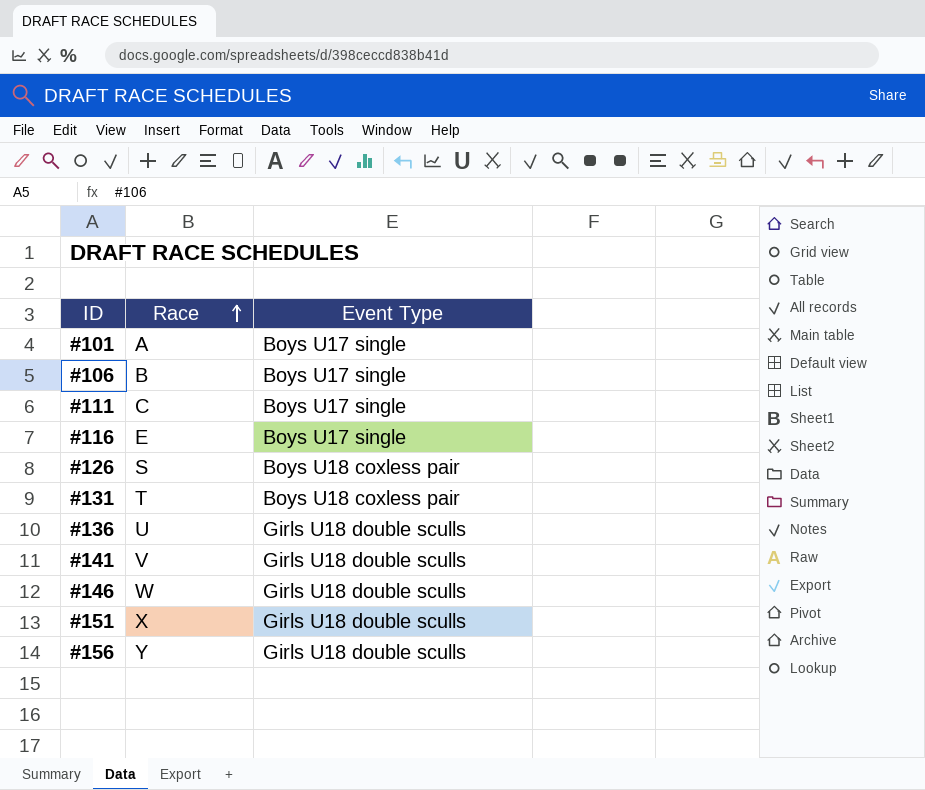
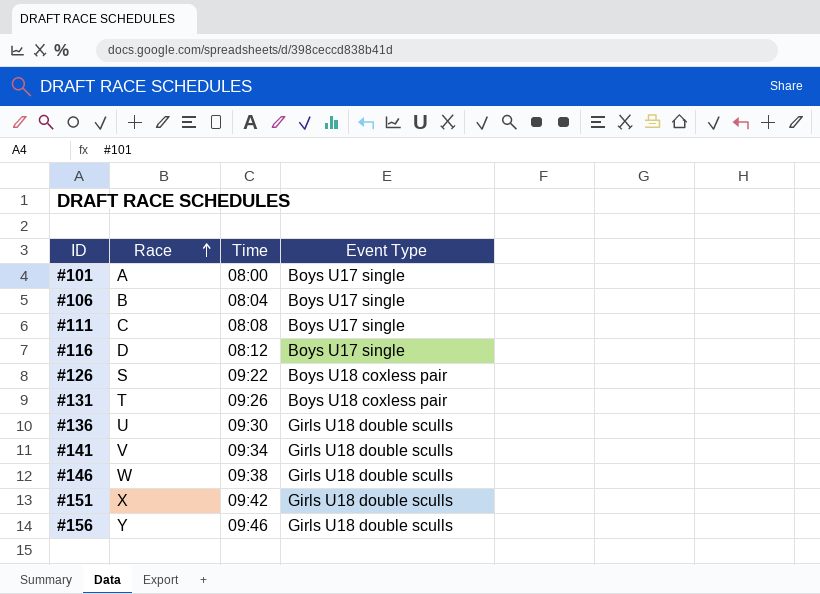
column Time | position: none -> 3
#116 | Race: E -> D

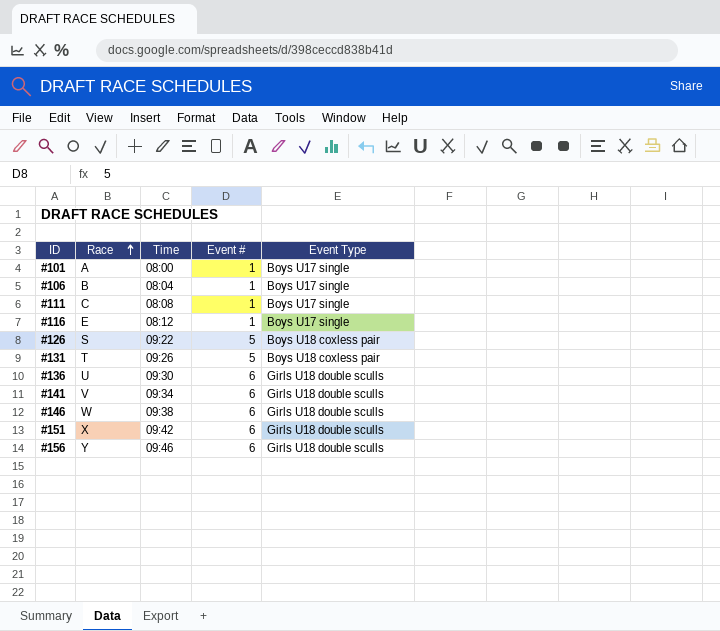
column Event # | position: none -> 4
#116 | Race: D -> E

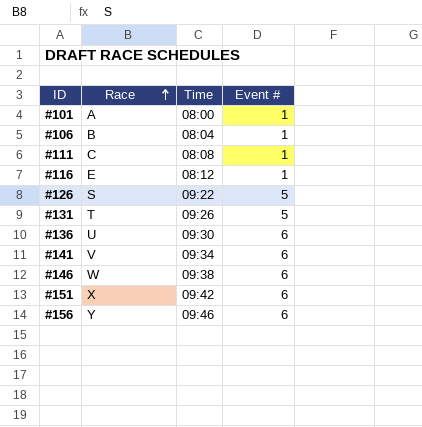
column Event Type | position: 5 -> none

